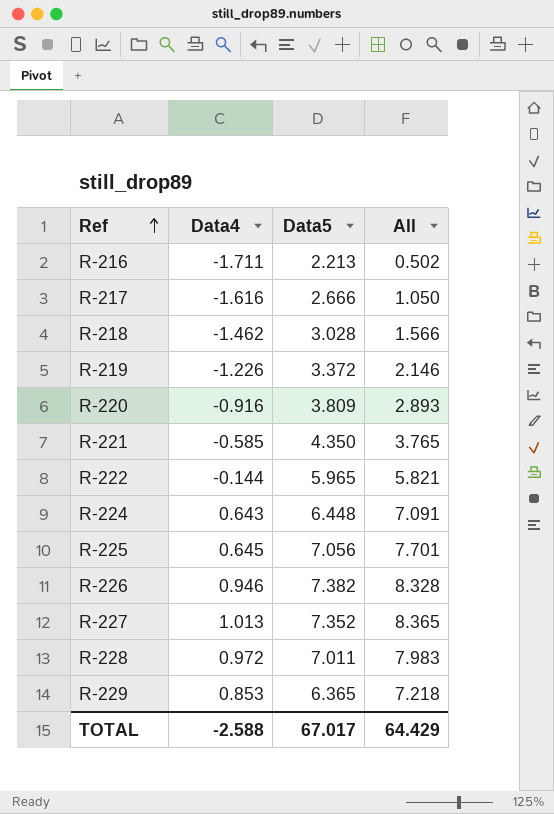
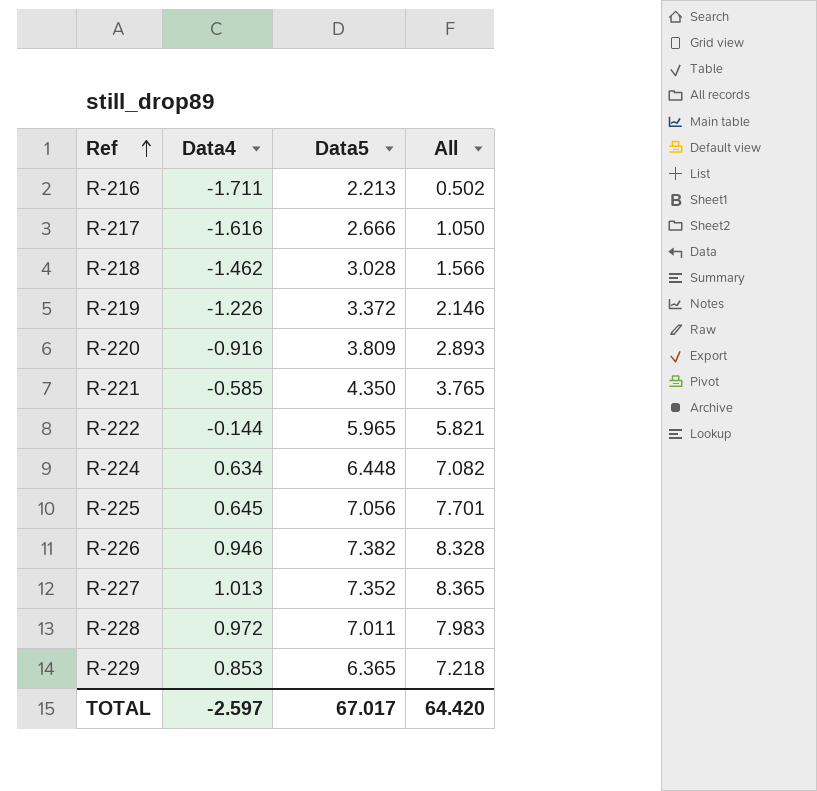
R-224 | Data4: 0.643 -> 0.634
R-224 | All: 7.091 -> 7.082
TOTAL | Data4: -2.588 -> -2.597
TOTAL | All: 64.429 -> 64.420

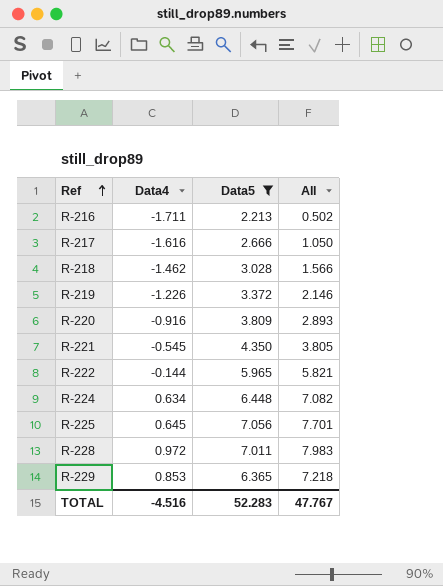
filter: none -> Data5 <= 7.056
R-221 | Data4: -0.585 -> -0.545
R-221 | All: 3.765 -> 3.805
TOTAL | Data4: -2.597 -> -4.516
TOTAL | Data5: 67.017 -> 52.283
TOTAL | All: 64.420 -> 47.767

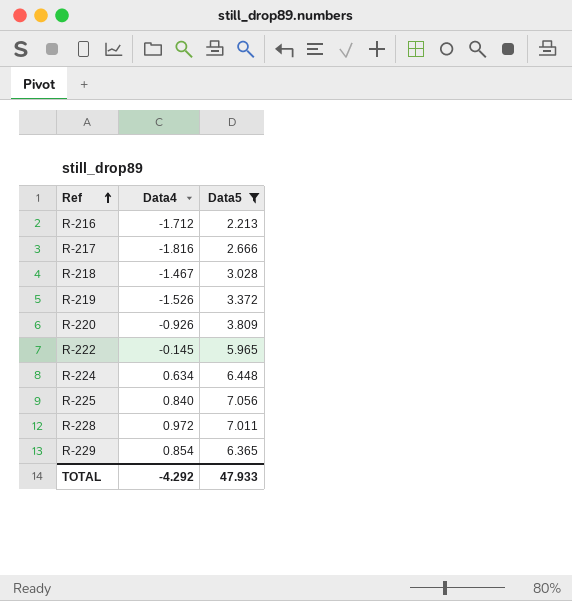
column All | formula: [Data4] + [Data5] -> none
row R-221: -0.545 | 4.350 | 3.805 -> none
R-216 | Data4: -1.711 -> -1.712
R-217 | Data4: -1.616 -> -1.816
R-218 | Data4: -1.462 -> -1.467
R-219 | Data4: -1.226 -> -1.526
R-220 | Data4: -0.916 -> -0.926
R-222 | Data4: -0.144 -> -0.145
R-225 | Data4: 0.645 -> 0.840
R-229 | Data4: 0.853 -> 0.854
TOTAL | Data4: -4.516 -> -4.292
TOTAL | Data5: 52.283 -> 47.933

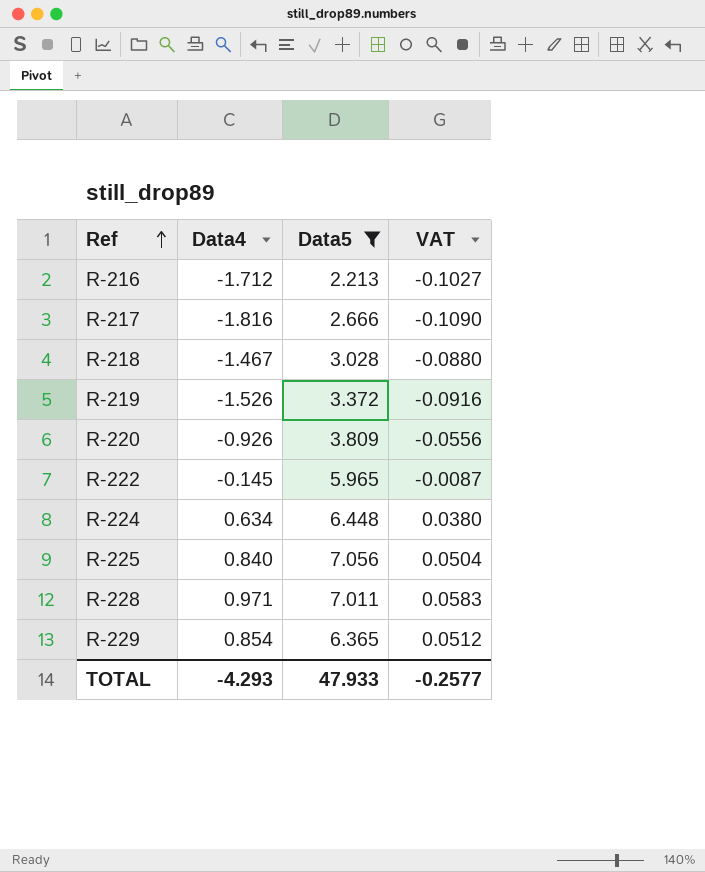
column VAT | formula: none -> [Data4] * 0.06
R-228 | Data4: 0.972 -> 0.971
TOTAL | Data4: -4.292 -> -4.293

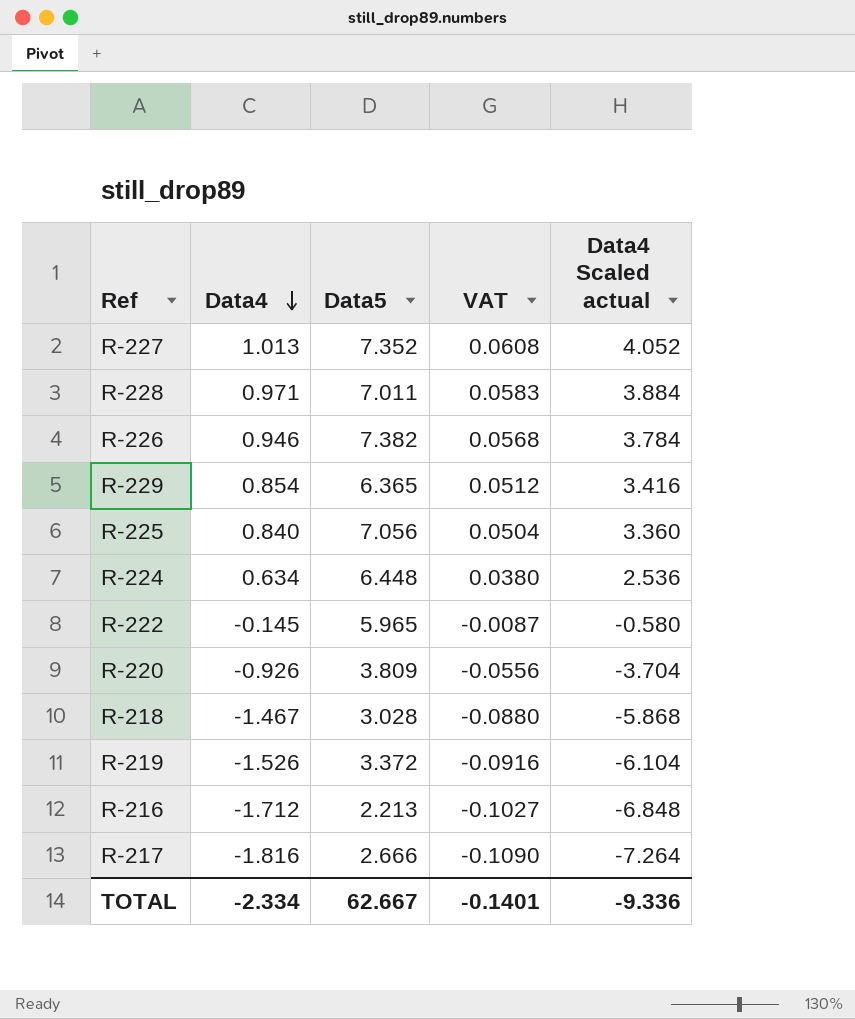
filter: Data5 <= 7.056 -> none
row order: Ref ascending -> Data4 descending
column Data4 Scaled actual | formula: none -> [Data4] * 4
TOTAL | Data4: -4.293 -> -2.334
TOTAL | Data5: 47.933 -> 62.667
TOTAL | VAT: -0.2577 -> -0.1401

